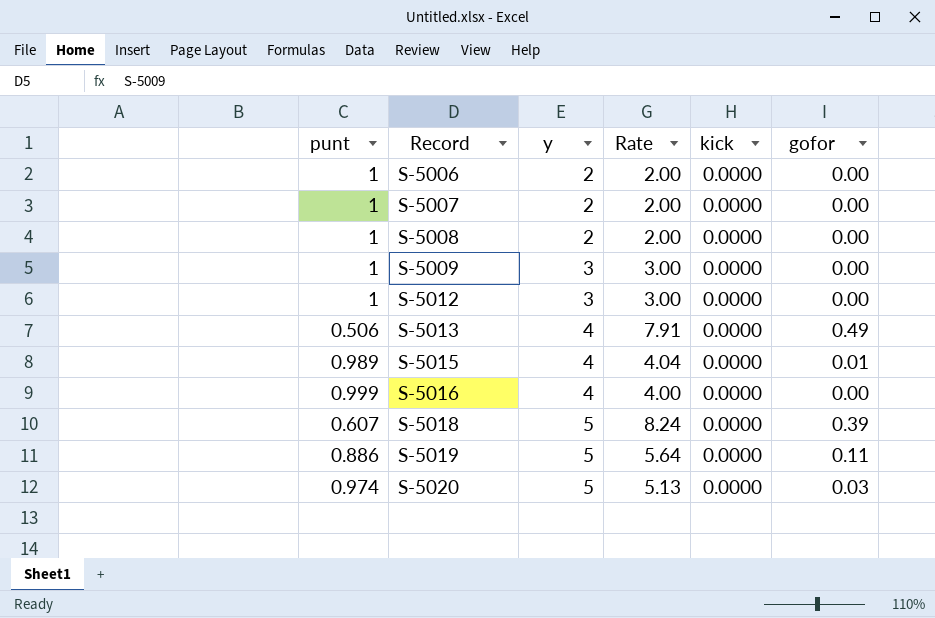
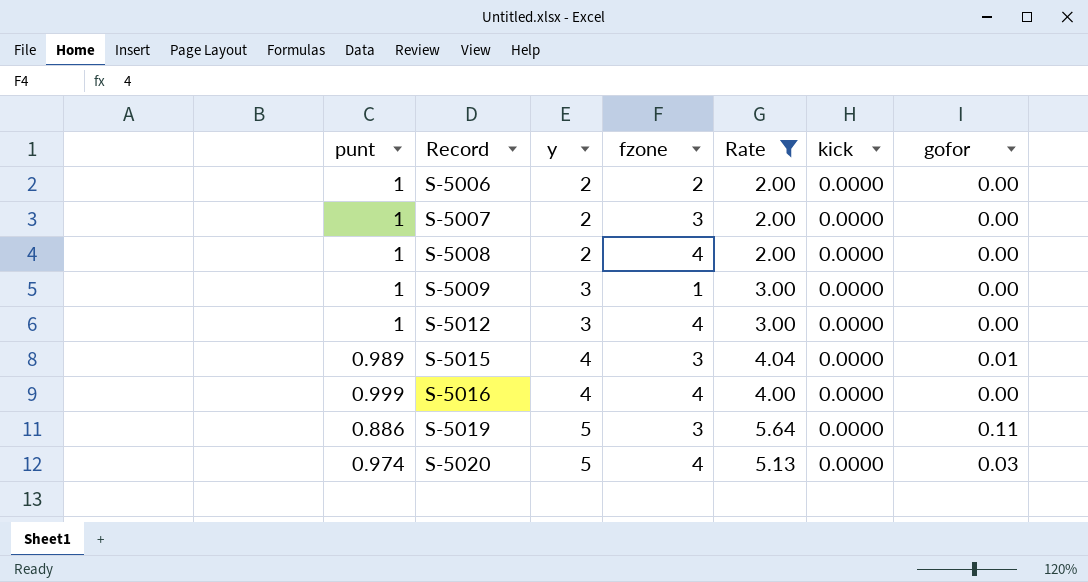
filter: none -> Rate <= 5.64
column fzone | position: none -> 4

